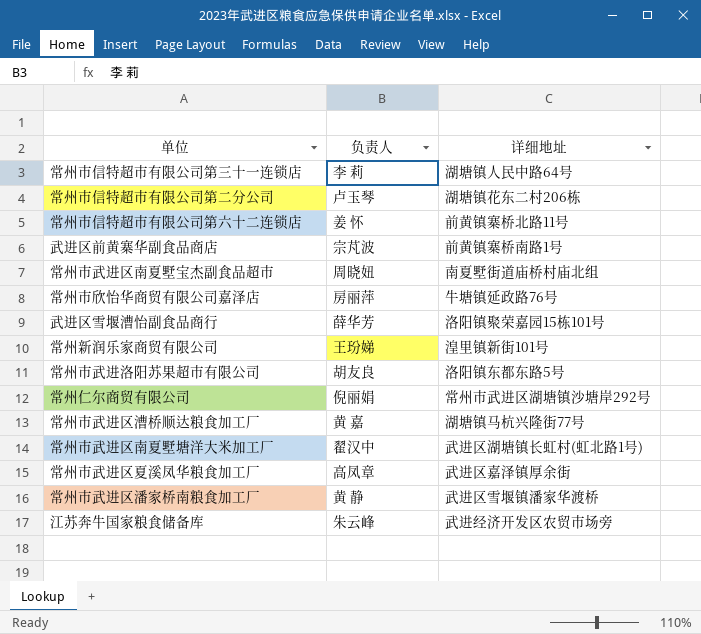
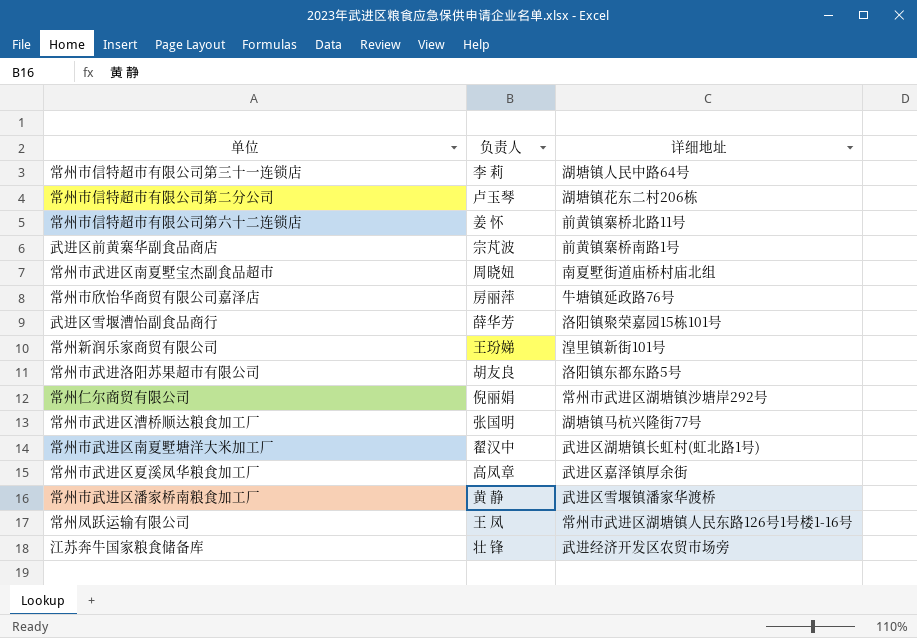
常州市武进区漕桥顺达粮食加工厂 | 负责人: 黄 嘉 -> 张国明
row 常州凤跃运输有限公司: none -> 王 凤 | 常州市武进区湖塘镇人民东路126号1号楼1-16号
江苏奔牛国家粮食储备库 | 负责人: 朱云峰 -> 壮 锋

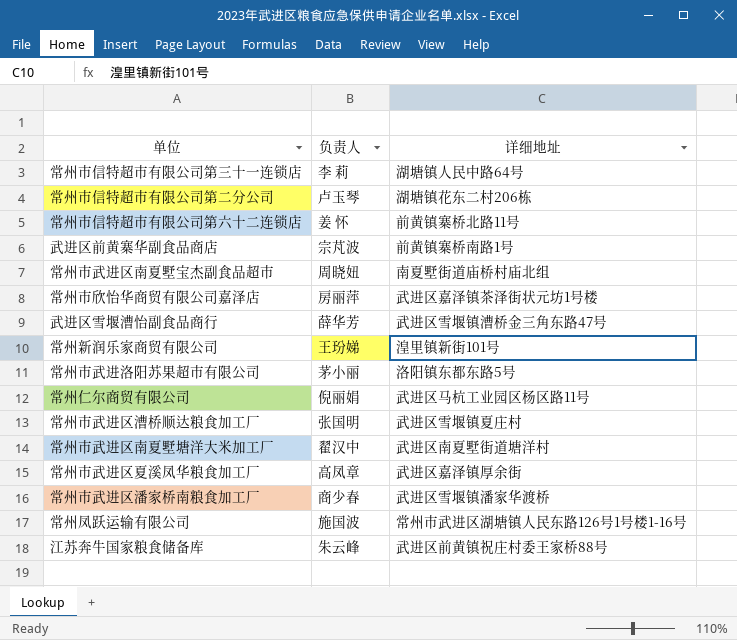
常州市欣怡华商贸有限公司嘉泽店 | 详细地址: 牛塘镇延政路76号 -> 武进区嘉泽镇茶泽街状元坊1号楼
武进区雪堰漕怡副食品商行 | 详细地址: 洛阳镇聚荣嘉园15栋101号 -> 武进区雪堰镇漕桥金三角东路47号
常州市武进洛阳苏果超市有限公司 | 负责人: 胡友良 -> 茅小丽
常州仁尔商贸有限公司 | 详细地址: 常州市武进区湖塘镇沙塘岸292号 -> 武进区马杭工业园区杨区路11号
常州市武进区漕桥顺达粮食加工厂 | 详细地址: 湖塘镇马杭兴隆街77号 -> 武进区雪堰镇夏庄村
常州市武进区南夏墅塘洋大米加工厂 | 详细地址: 武进区湖塘镇长虹村(虹北路1号) -> 武进区南夏墅街道塘洋村
常州市武进区潘家桥南粮食加工厂 | 负责人: 黄 静 -> 商少春
常州凤跃运输有限公司 | 负责人: 王 凤 -> 施国波
江苏奔牛国家粮食储备库 | 负责人: 壮 锋 -> 朱云峰
江苏奔牛国家粮食储备库 | 详细地址: 武进经济开发区农贸市场旁 -> 武进区前黄镇祝庄村委王家桥88号

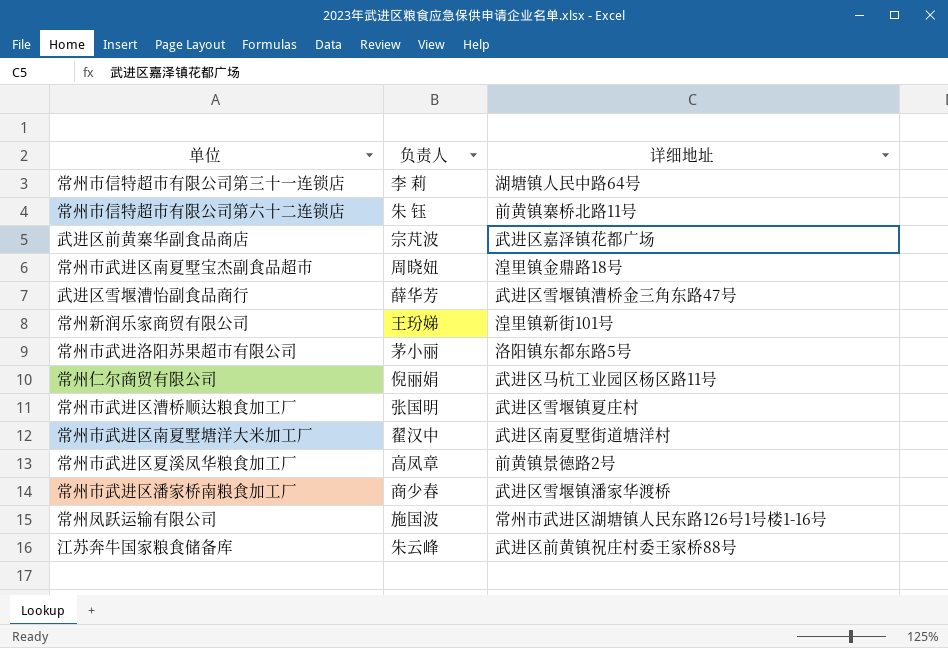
row 常州市信特超市有限公司第二分公司: 卢玉琴 | 湖塘镇花东二村206栋 -> none
row 常州市欣怡华商贸有限公司嘉泽店: 房丽萍 | 武进区嘉泽镇茶泽街状元坊1号楼 -> none
常州市信特超市有限公司第六十二连锁店 | 负责人: 姜 怀 -> 朱 钰
武进区前黄寨华副食品商店 | 详细地址: 前黄镇寨桥南路1号 -> 武进区嘉泽镇花都广场
常州市武进区南夏墅宝杰副食品超市 | 详细地址: 南夏墅街道庙桥村庙北组 -> 湟里镇金鼎路18号
常州市武进区夏溪凤华粮食加工厂 | 详细地址: 武进区嘉泽镇厚余街 -> 前黄镇景德路2号

